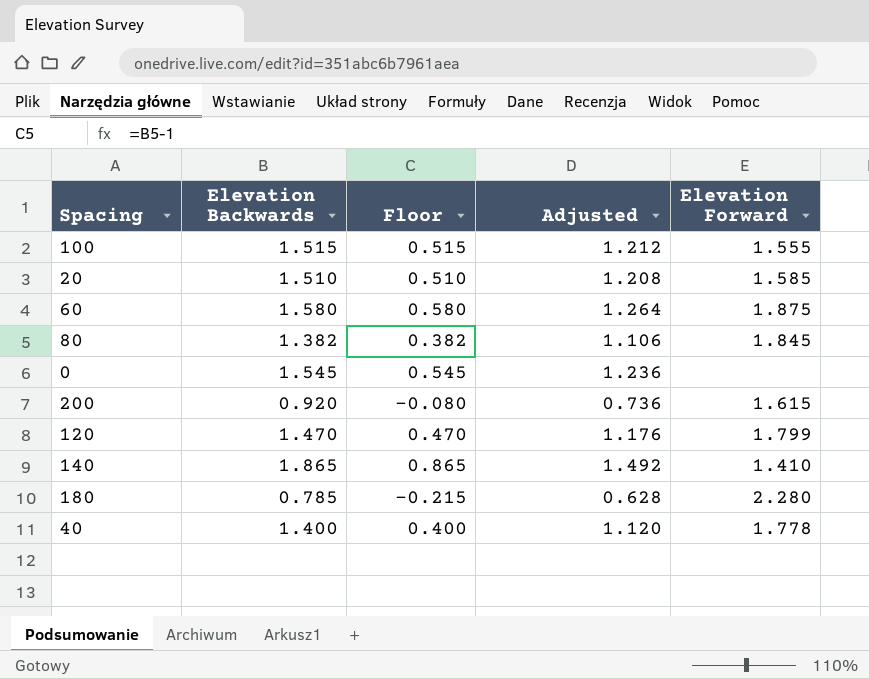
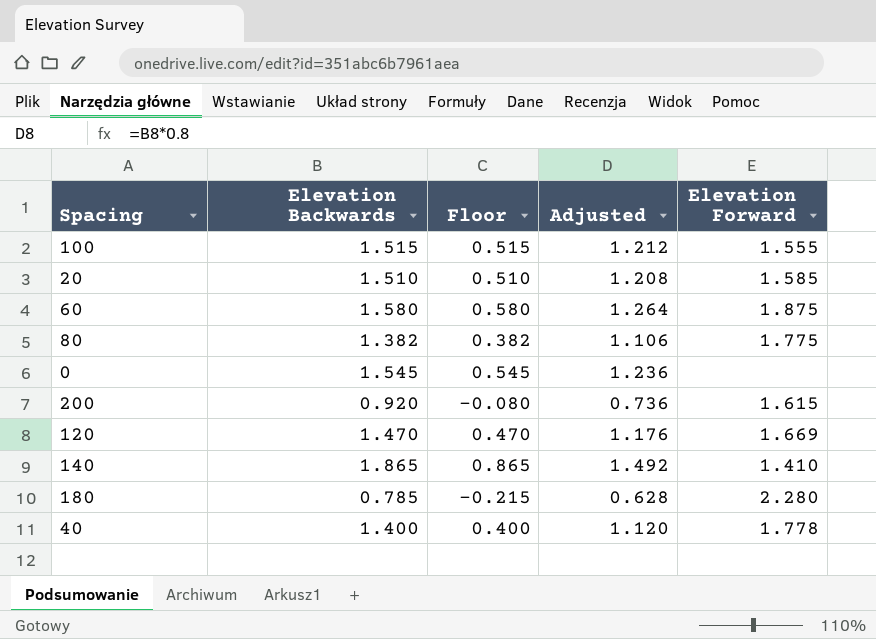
80 | Elevation Forward: 1.845 -> 1.775
120 | Elevation Forward: 1.799 -> 1.669

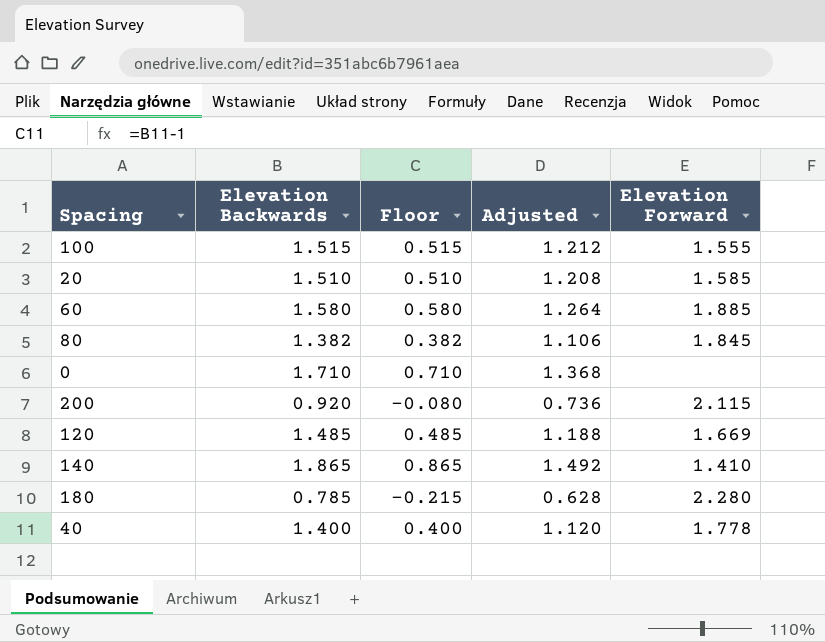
60 | Elevation Forward: 1.875 -> 1.885
80 | Elevation Forward: 1.775 -> 1.845
0 | Elevation Backwards: 1.545 -> 1.710
0 | Floor: 0.545 -> 0.710
0 | Adjusted: 1.236 -> 1.368
200 | Elevation Forward: 1.615 -> 2.115
120 | Elevation Backwards: 1.470 -> 1.485
120 | Floor: 0.470 -> 0.485
120 | Adjusted: 1.176 -> 1.188

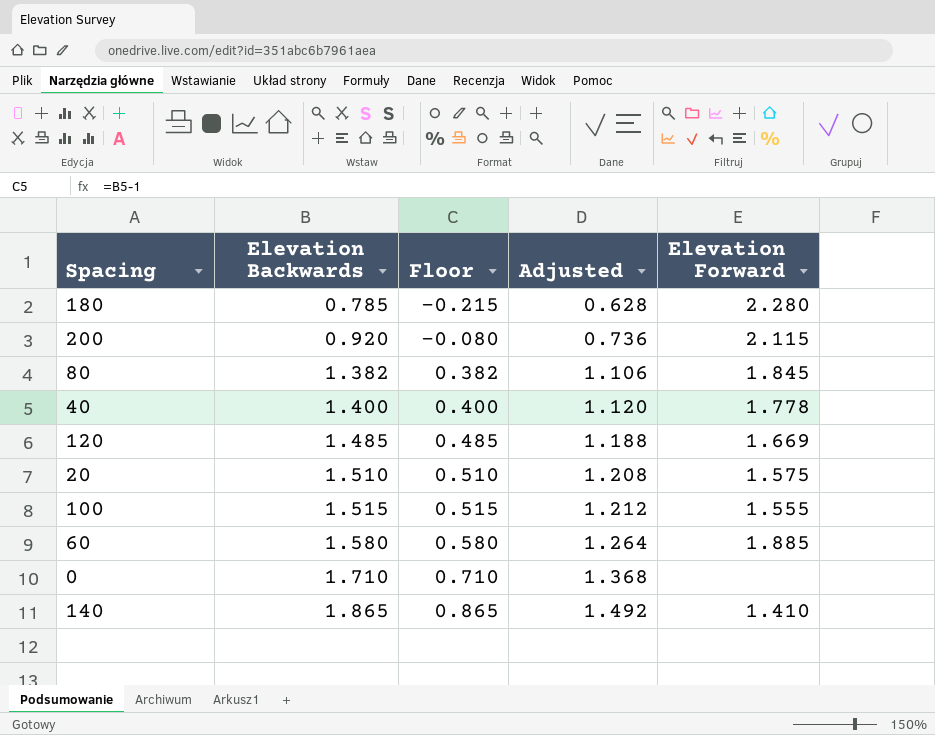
row order: none -> Elevation Backwards ascending
20 | Elevation Forward: 1.585 -> 1.575

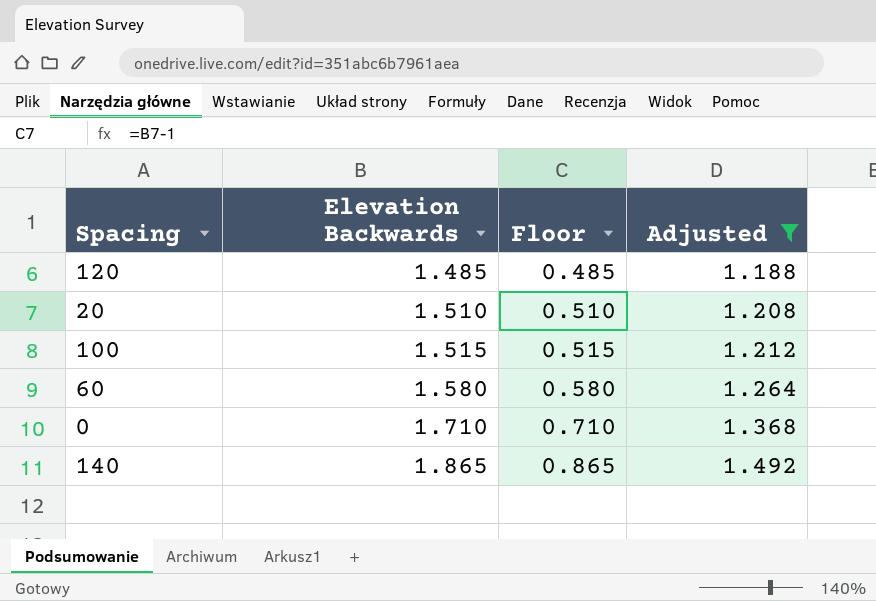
filter: none -> Adjusted >= 1.188
column Elevation Forward | position: 5 -> none

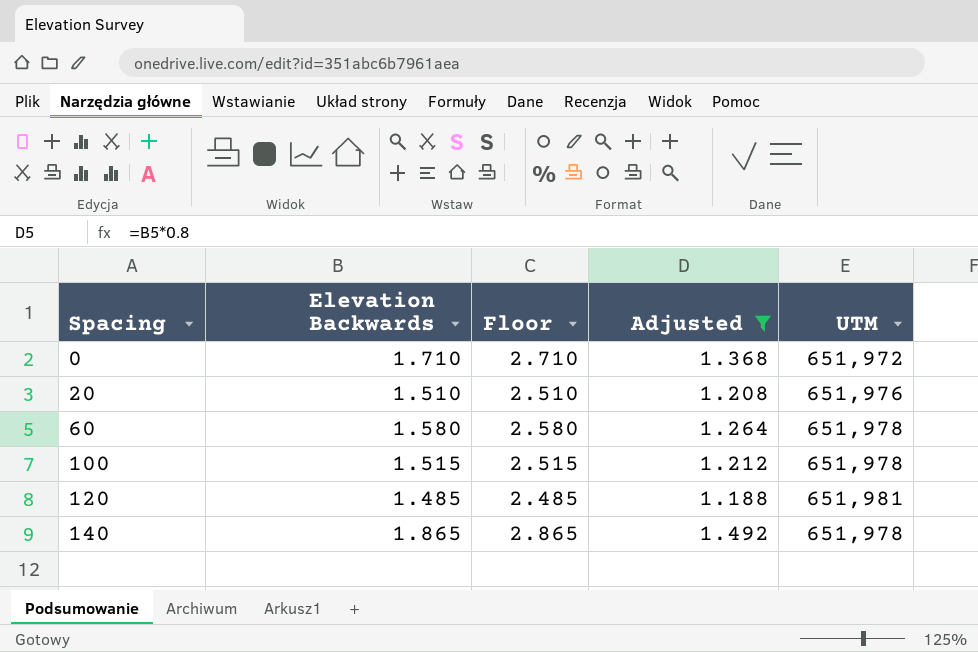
row order: Elevation Backwards ascending -> Spacing ascending
column Floor | formula: [Elevation Backwards] - 1 -> [Elevation Backwards] + 1
column UTM | position: none -> 5

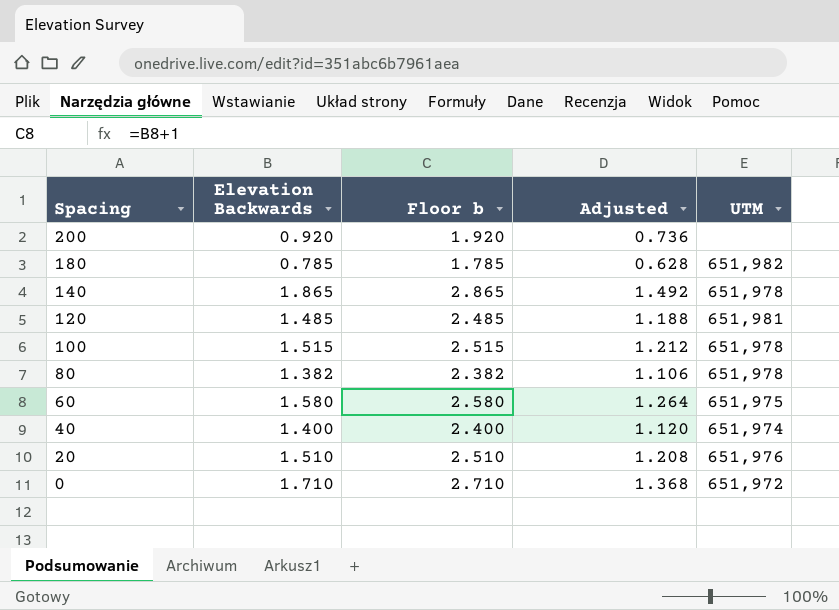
filter: Adjusted >= 1.188 -> none
row order: Spacing ascending -> Spacing descending
column name: Floor -> Floor b
60 | UTM: 651,978 -> 651,975

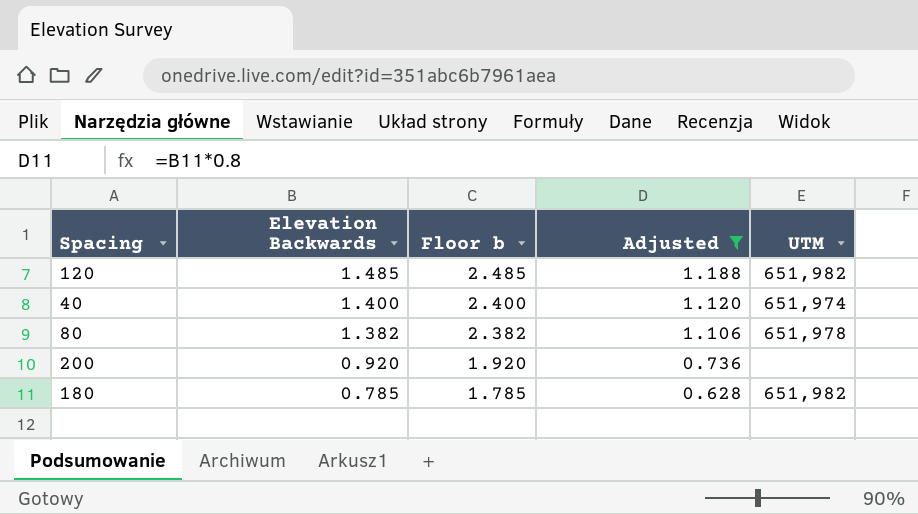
filter: none -> Adjusted <= 1.188
row order: Spacing descending -> Elevation Backwards descending
120 | UTM: 651,981 -> 651,982

